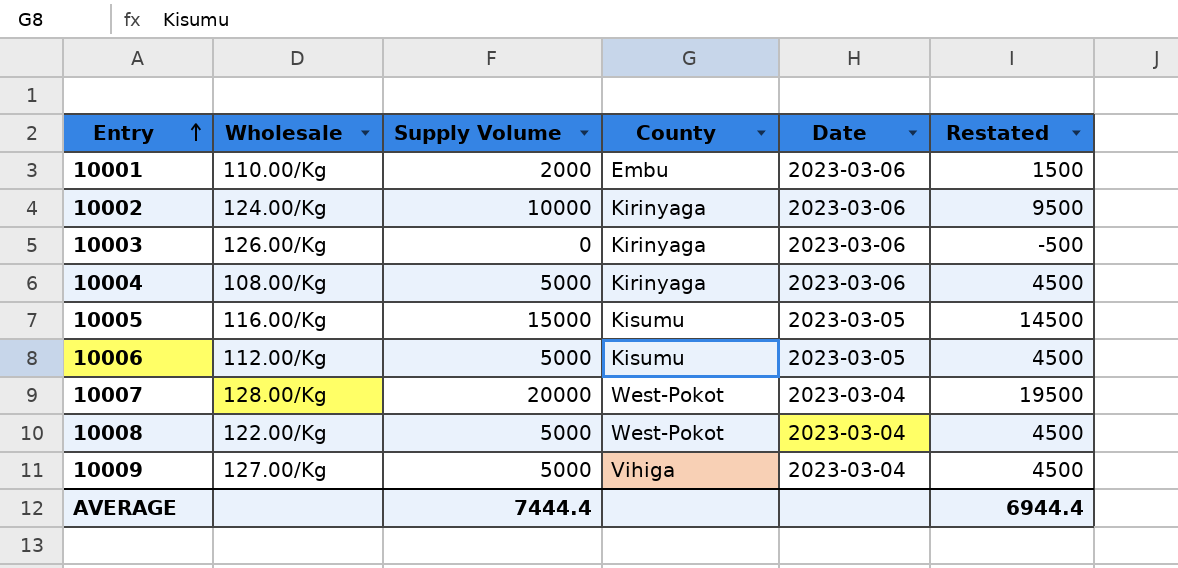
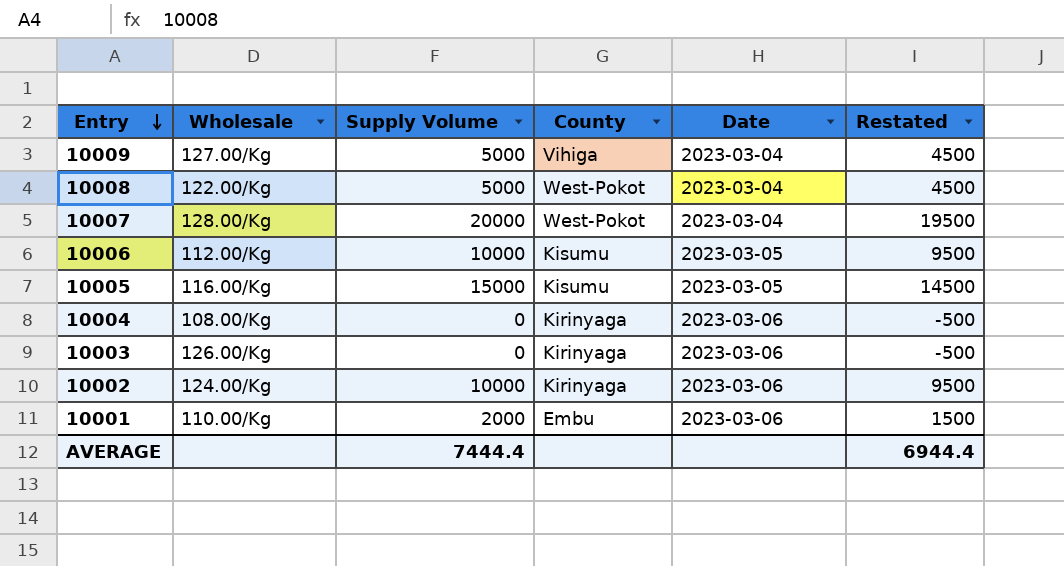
row order: Entry ascending -> Entry descending
10006 | Supply Volume: 5000 -> 10000
10006 | Restated: 4500 -> 9500
10004 | Supply Volume: 5000 -> 0
10004 | Restated: 4500 -> -500

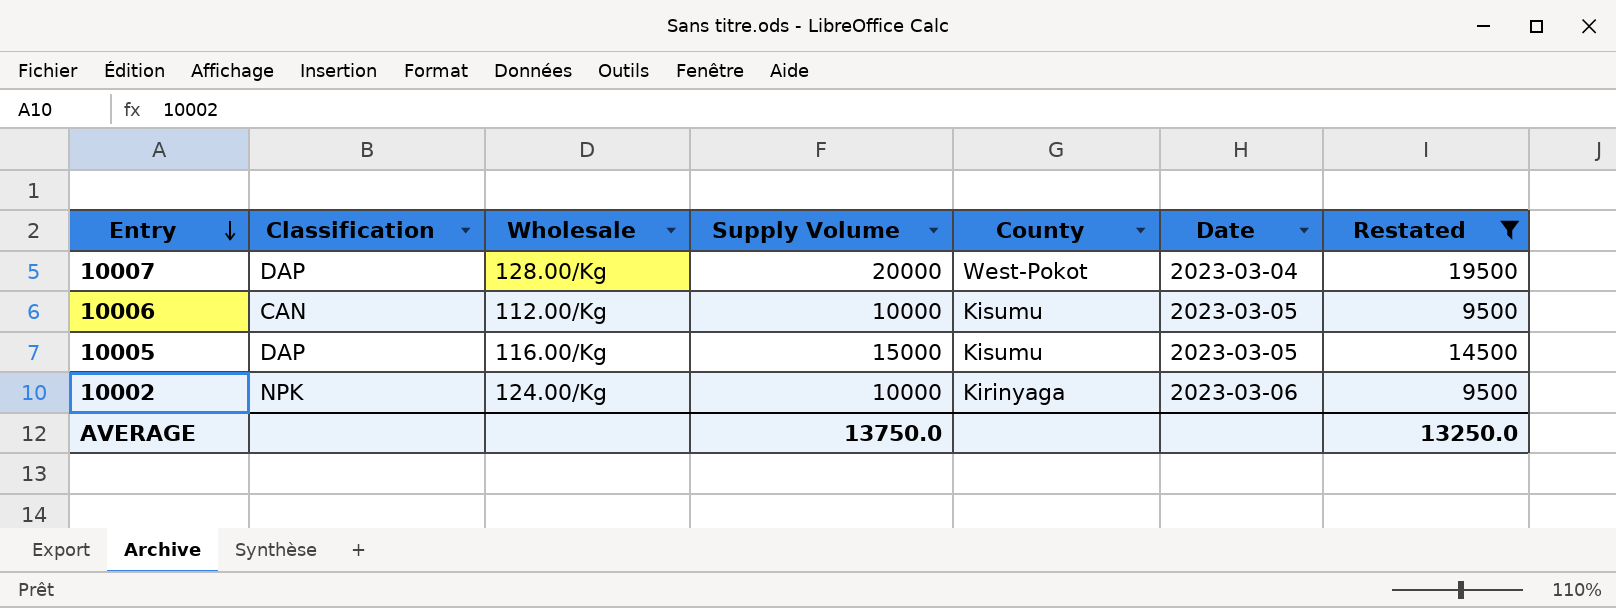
filter: none -> Restated >= 9500
column Classification | position: none -> 2
AVERAGE | Supply Volume: 7444.4 -> 13750.0
AVERAGE | Restated: 6944.4 -> 13250.0

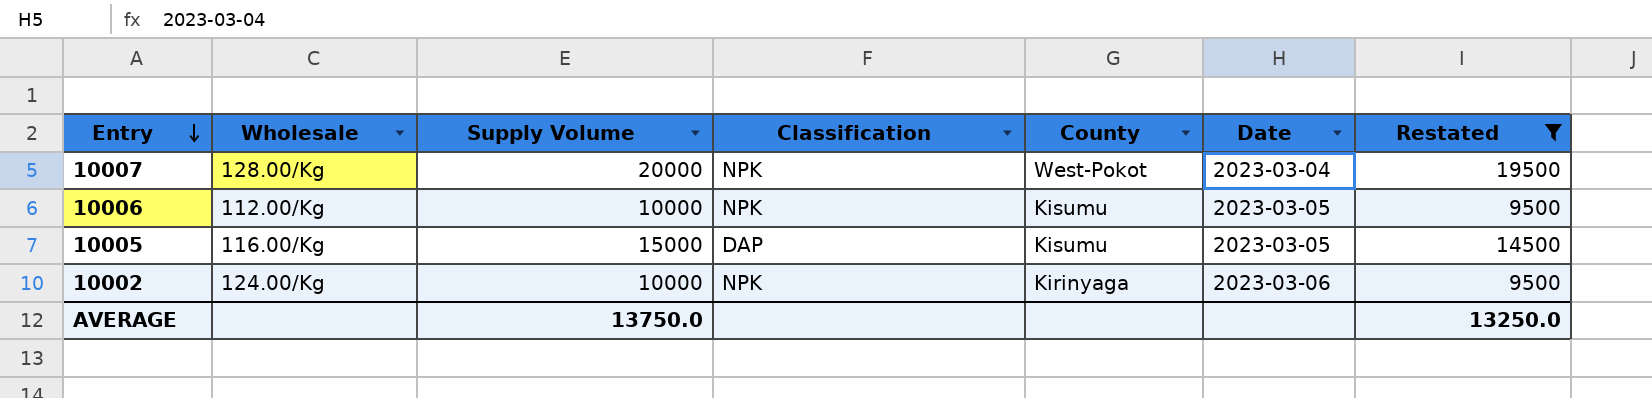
column Classification | position: 2 -> 4
10007 | Classification: DAP -> NPK
10006 | Classification: CAN -> NPK

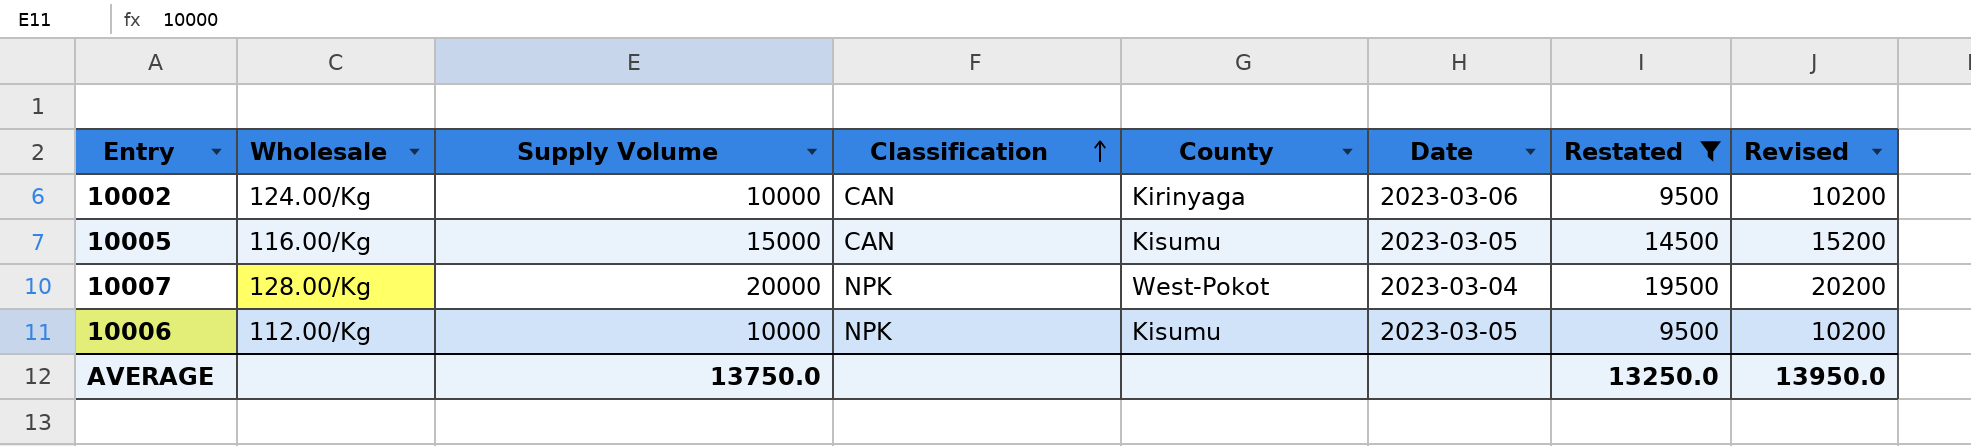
row order: Entry descending -> Classification ascending
column Revised | formula: none -> [Supply Volume] + 200
10002 | Classification: NPK -> CAN
10005 | Classification: DAP -> CAN

